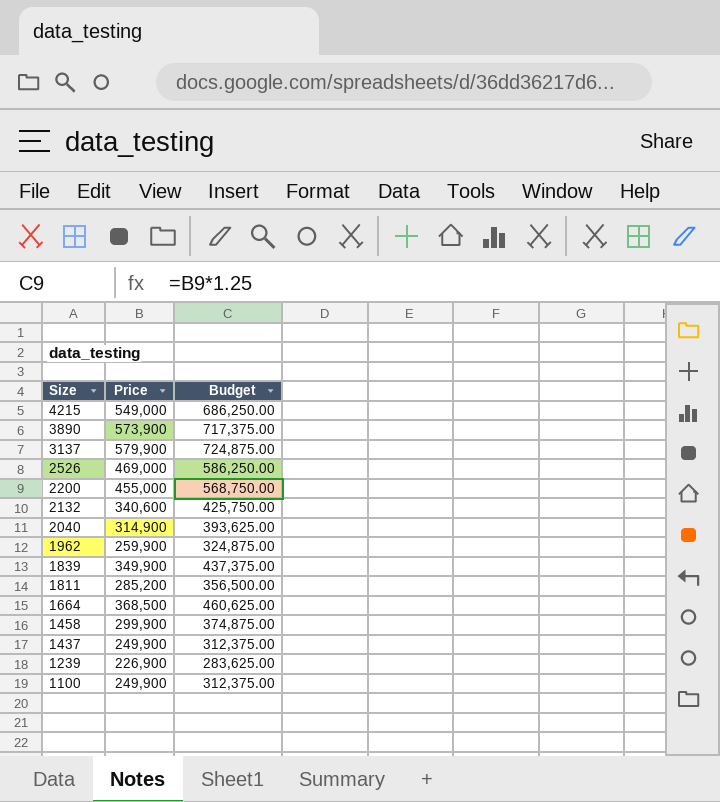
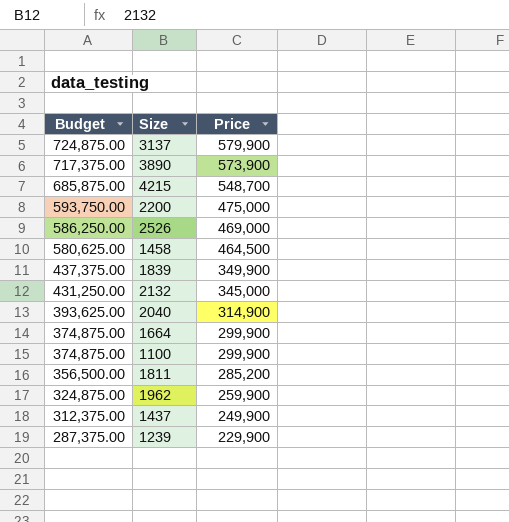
row order: Size descending -> Budget descending
column Budget | position: 3 -> 1
4215 | Budget: 686,250.00 -> 685,875.00
4215 | Price: 549,000 -> 548,700
2200 | Budget: 568,750.00 -> 593,750.00
2200 | Price: 455,000 -> 475,000
1458 | Budget: 374,875.00 -> 580,625.00
1458 | Price: 299,900 -> 464,500
2132 | Budget: 425,750.00 -> 431,250.00
2132 | Price: 340,600 -> 345,000
1664 | Budget: 460,625.00 -> 374,875.00
1664 | Price: 368,500 -> 299,900
1100 | Budget: 312,375.00 -> 374,875.00
1100 | Price: 249,900 -> 299,900
1239 | Budget: 283,625.00 -> 287,375.00
1239 | Price: 226,900 -> 229,900

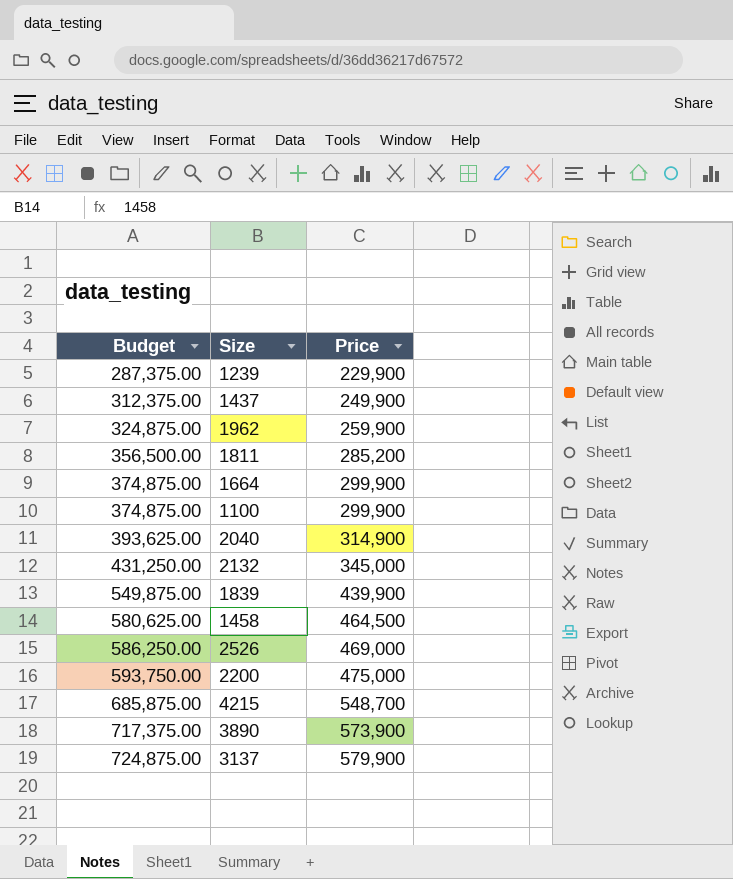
row order: Budget descending -> Budget ascending
1839 | Budget: 437,375.00 -> 549,875.00
1839 | Price: 349,900 -> 439,900

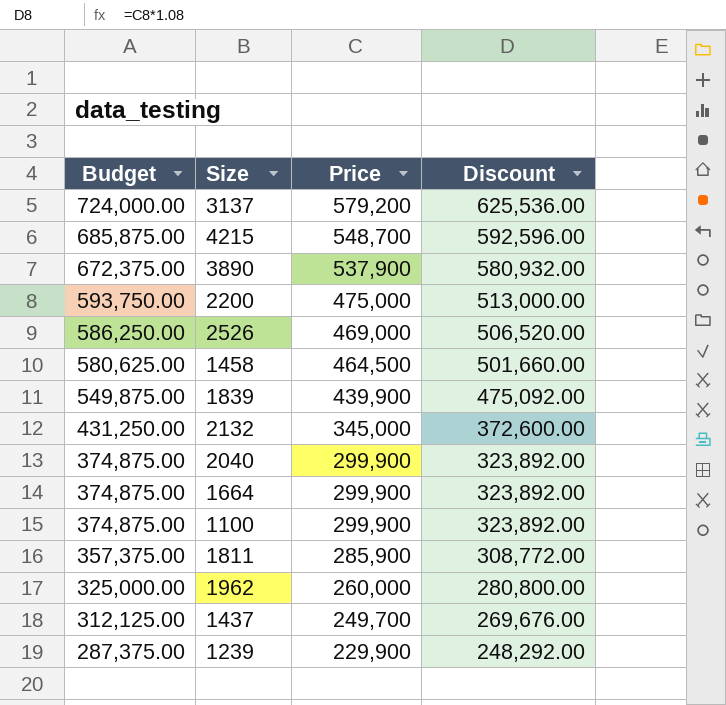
row order: Budget ascending -> Budget descending
column Discount | formula: none -> [Price] * 1.08
3137 | Budget: 724,875.00 -> 724,000.00
3137 | Price: 579,900 -> 579,200
3890 | Budget: 717,375.00 -> 672,375.00
3890 | Price: 573,900 -> 537,900
2040 | Budget: 393,625.00 -> 374,875.00
2040 | Price: 314,900 -> 299,900
1811 | Budget: 356,500.00 -> 357,375.00
1811 | Price: 285,200 -> 285,900
1962 | Budget: 324,875.00 -> 325,000.00
1962 | Price: 259,900 -> 260,000
1437 | Budget: 312,375.00 -> 312,125.00
1437 | Price: 249,900 -> 249,700

